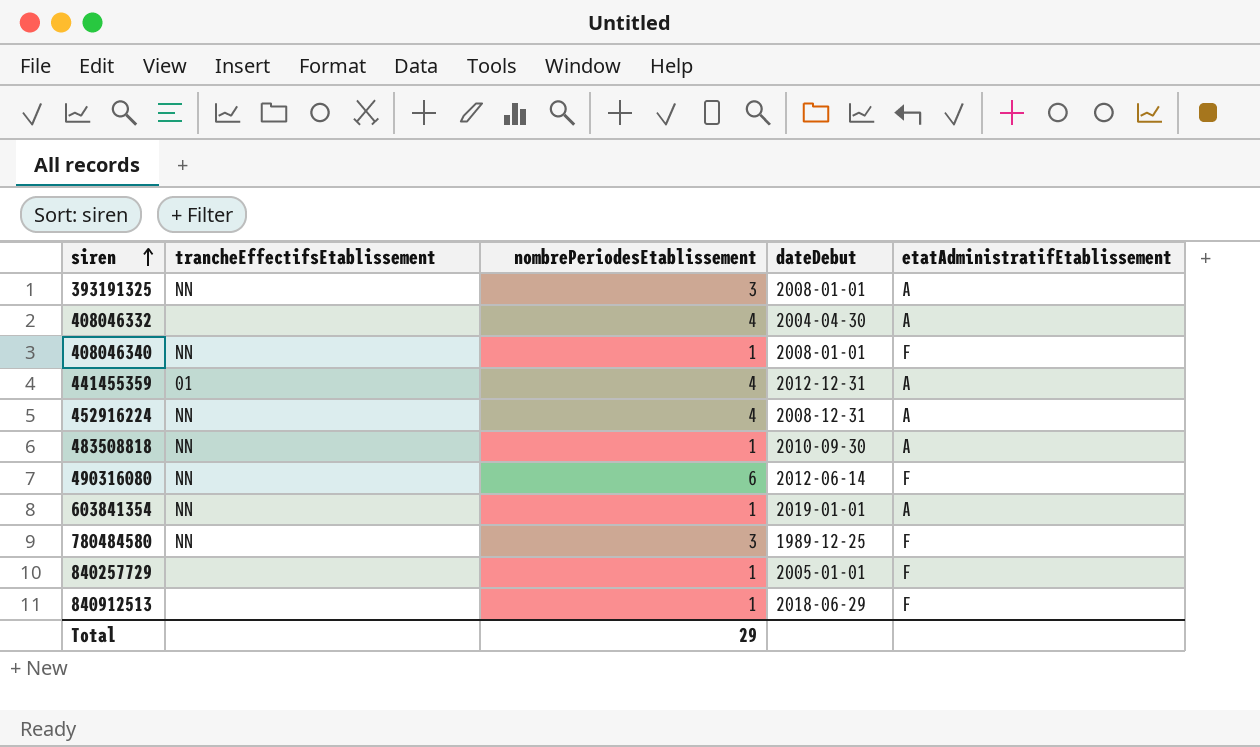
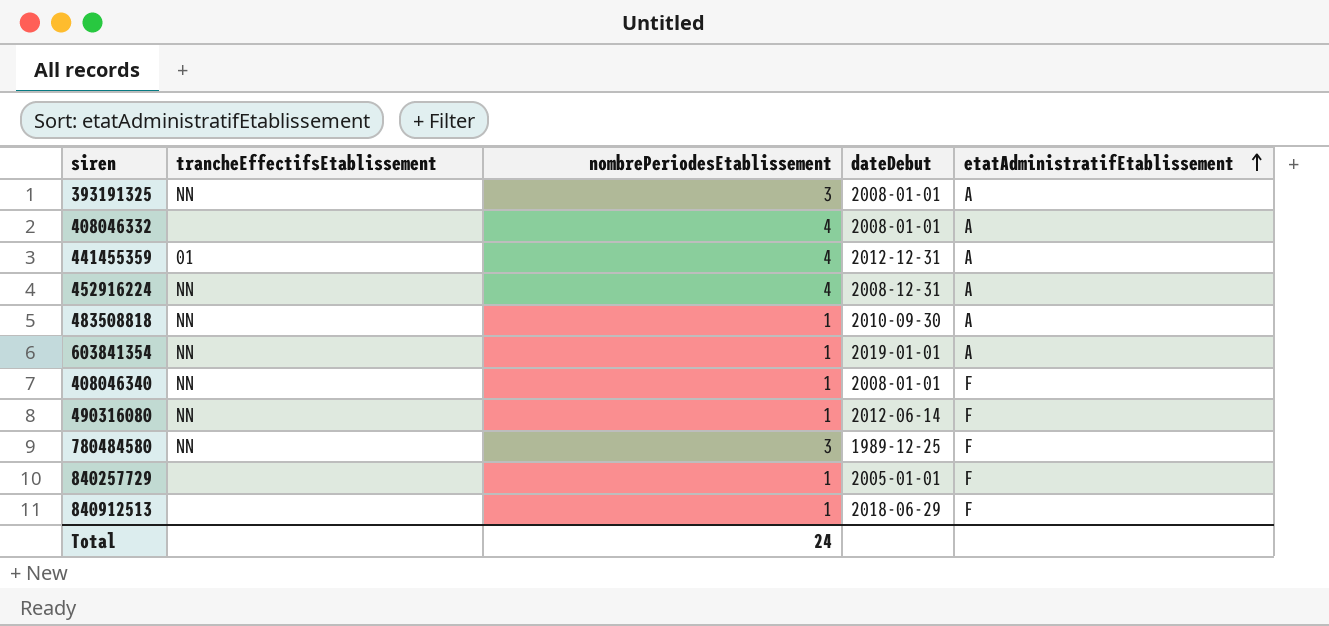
row order: siren ascending -> etatAdministratifEtablissement ascending
408046332 | dateDebut: 2004-04-30 -> 2008-01-01
490316080 | nombrePeriodesEtablissement: 6 -> 1
Total | nombrePeriodesEtablissement: 29 -> 24

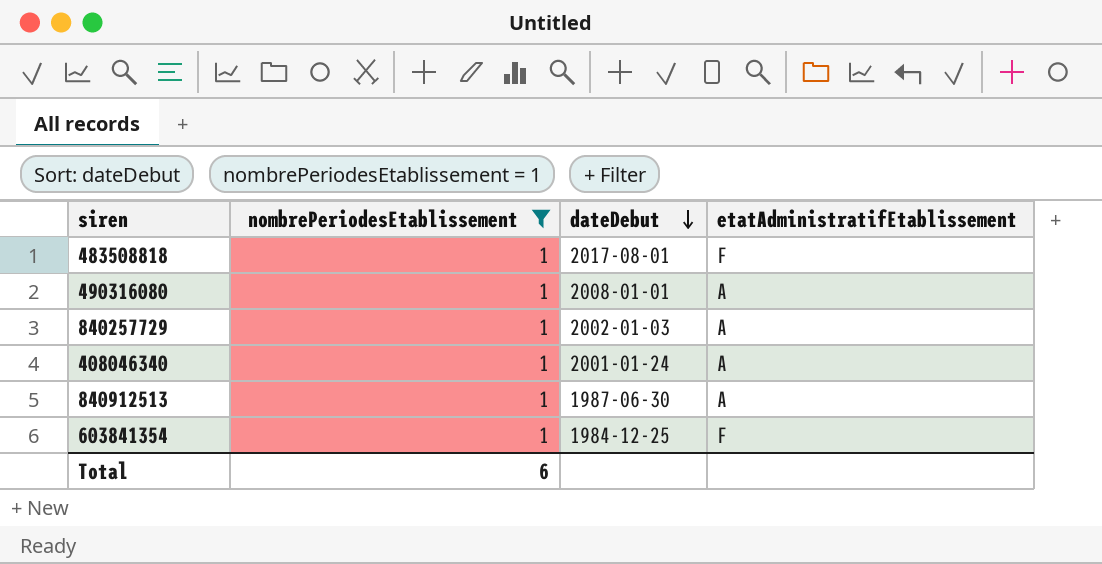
filter: none -> nombrePeriodesEtablissement = 1
row order: etatAdministratifEtablissement ascending -> dateDebut descending
column trancheEffectifsEtablissement | position: 2 -> none
483508818 | dateDebut: 2010-09-30 -> 2017-08-01
483508818 | etatAdministratifEtablissement: A -> F
490316080 | dateDebut: 2012-06-14 -> 2008-01-01
490316080 | etatAdministratifEtablissement: F -> A
840257729 | dateDebut: 2005-01-01 -> 2002-01-03
840257729 | etatAdministratifEtablissement: F -> A
408046340 | dateDebut: 2008-01-01 -> 2001-01-24
408046340 | etatAdministratifEtablissement: F -> A
840912513 | dateDebut: 2018-06-29 -> 1987-06-30
840912513 | etatAdministratifEtablissement: F -> A
603841354 | dateDebut: 2019-01-01 -> 1984-12-25
603841354 | etatAdministratifEtablissement: A -> F
Total | nombrePeriodesEtablissement: 24 -> 6

